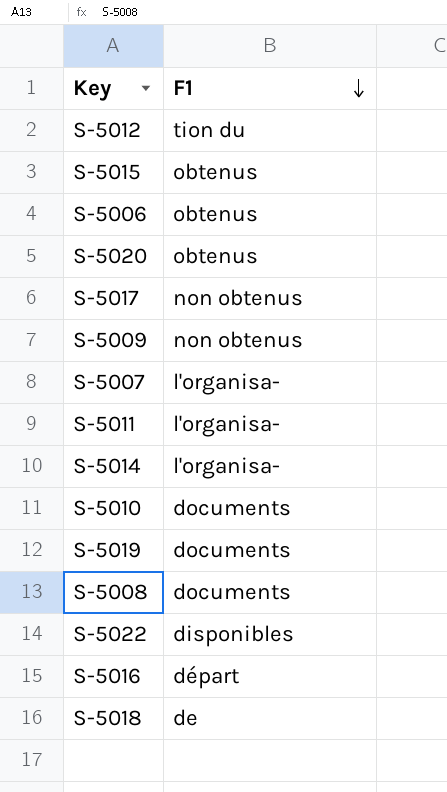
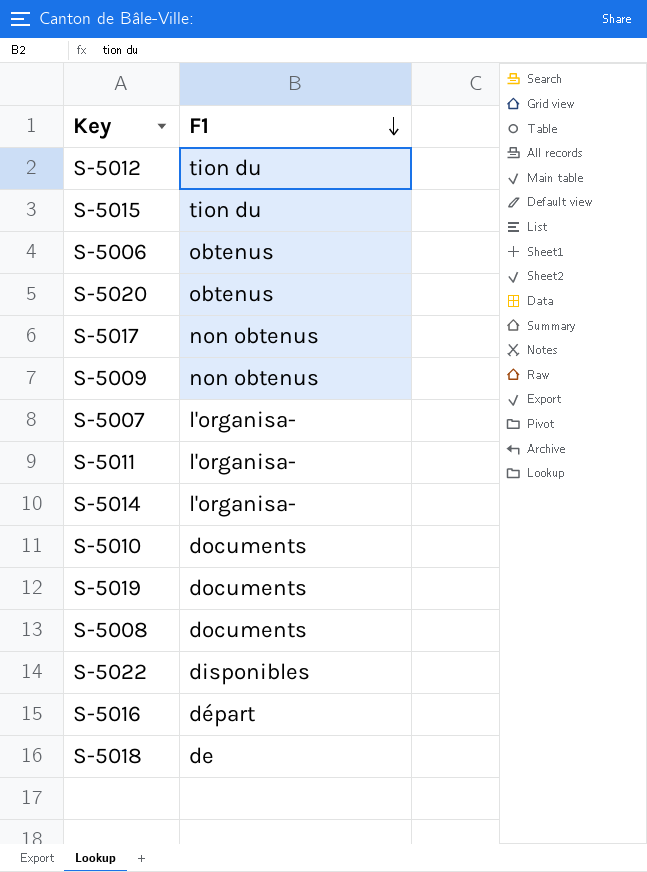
S-5015 | F1: obtenus -> tion du

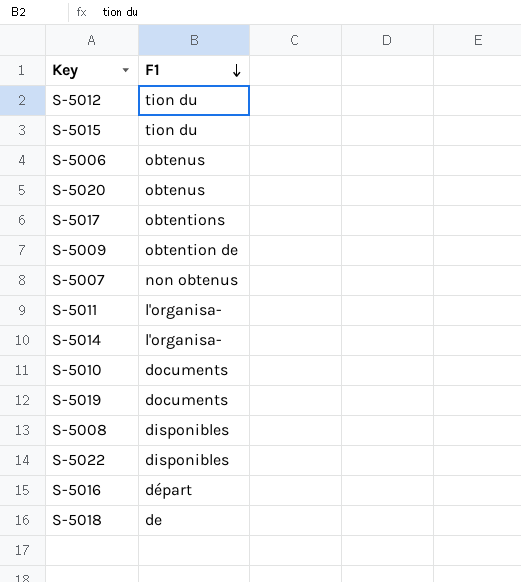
S-5017 | F1: non obtenus -> obtentions
S-5009 | F1: non obtenus -> obtention de
S-5007 | F1: l'organisa- -> non obtenus
S-5008 | F1: documents -> disponibles

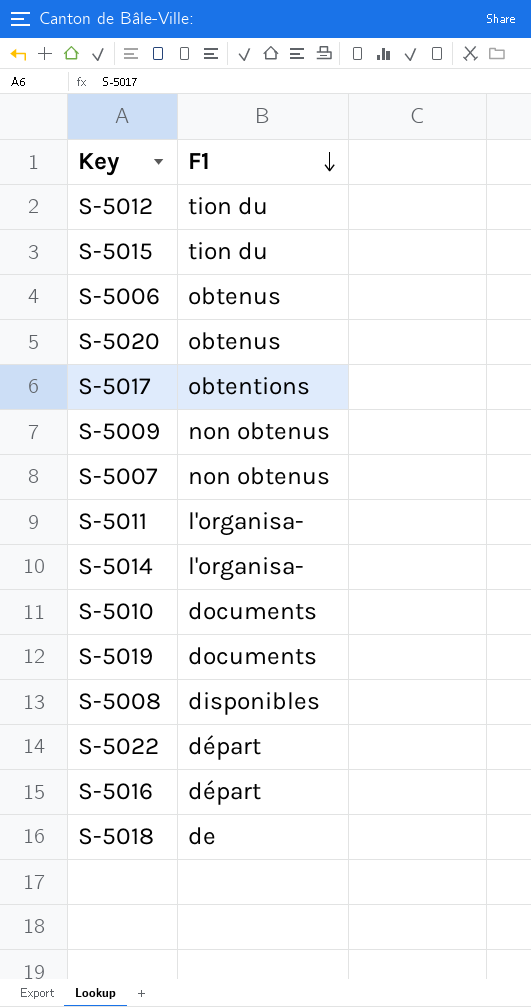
S-5009 | F1: obtention de -> non obtenus
S-5022 | F1: disponibles -> départ

